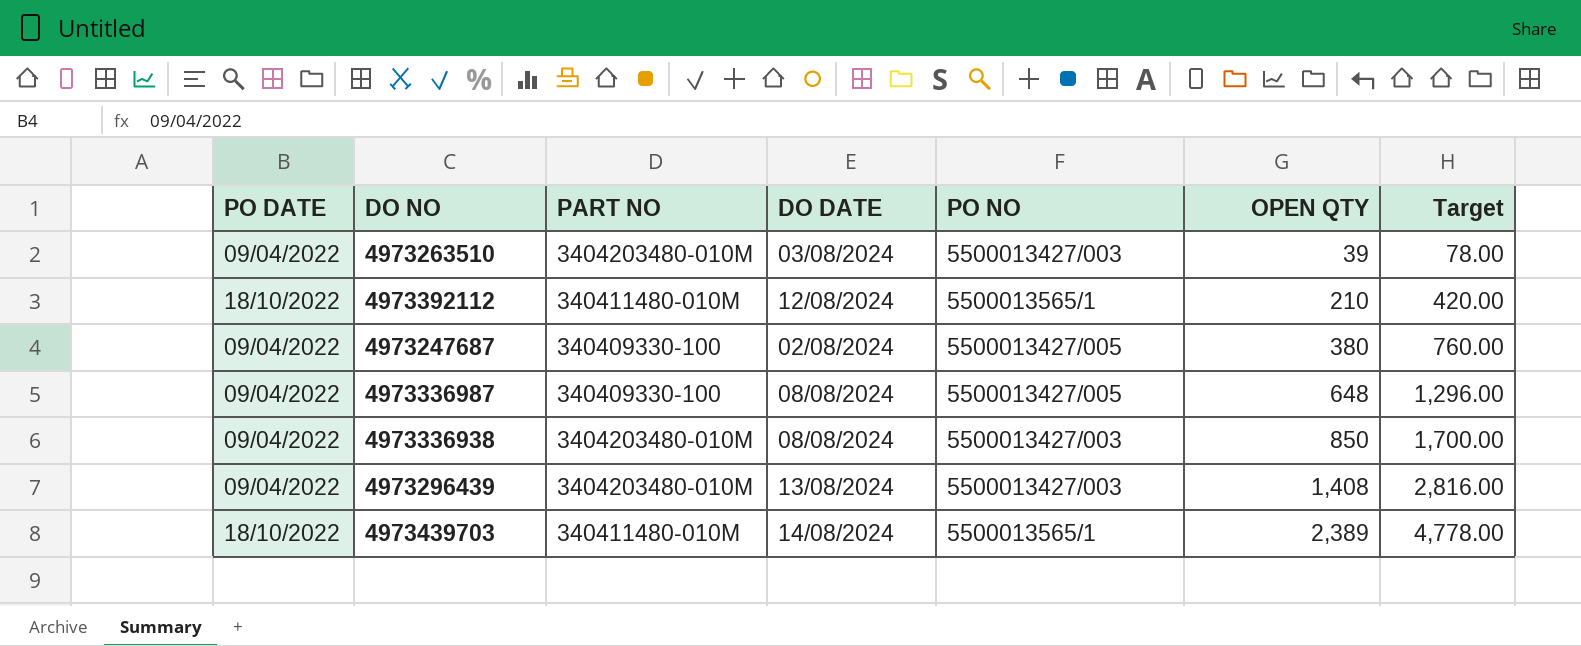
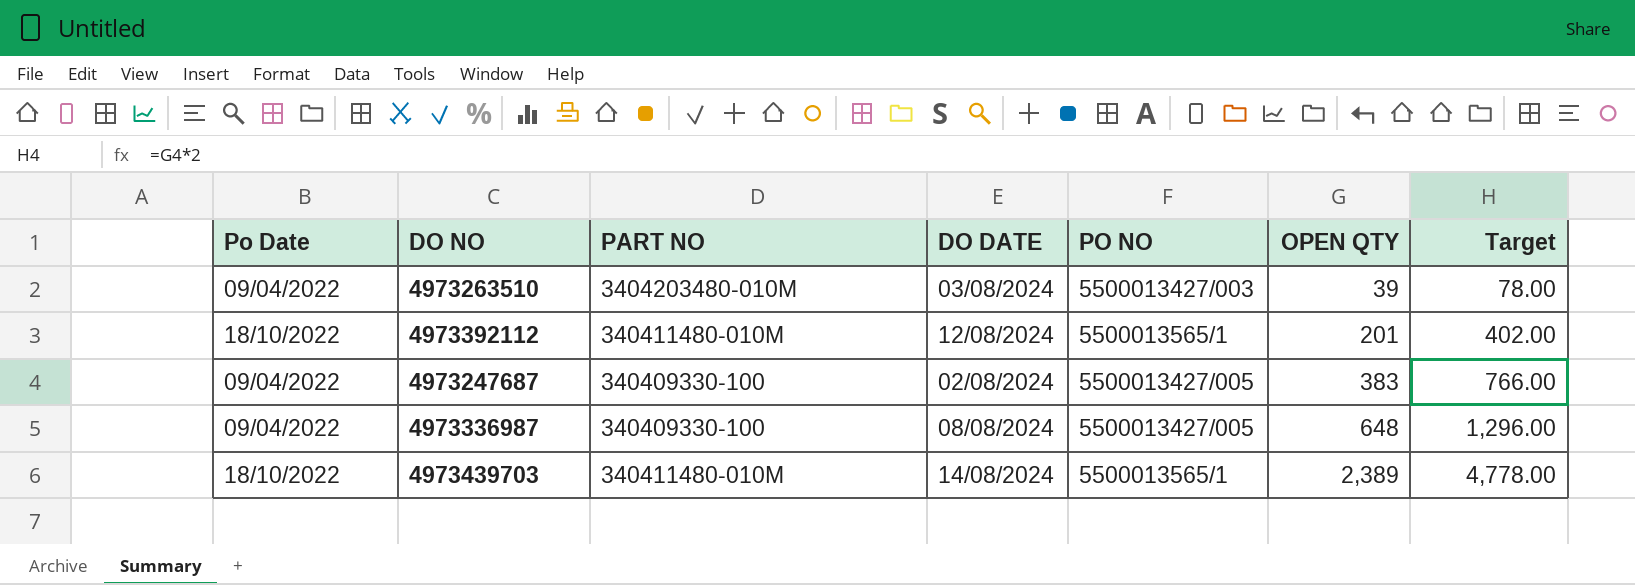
column name: PO DATE -> Po Date
row 4973336938: 09/04/2022 | 3404203480-010M | 08/08/2024 | 5500013427/003 | 850 | 1,700.00 -> none
row 4973296439: 09/04/2022 | 3404203480-010M | 13/08/2024 | 5500013427/003 | 1,408 | 2,816.00 -> none
4973392112 | OPEN QTY: 210 -> 201
4973392112 | Target: 420.00 -> 402.00
4973247687 | OPEN QTY: 380 -> 383
4973247687 | Target: 760.00 -> 766.00

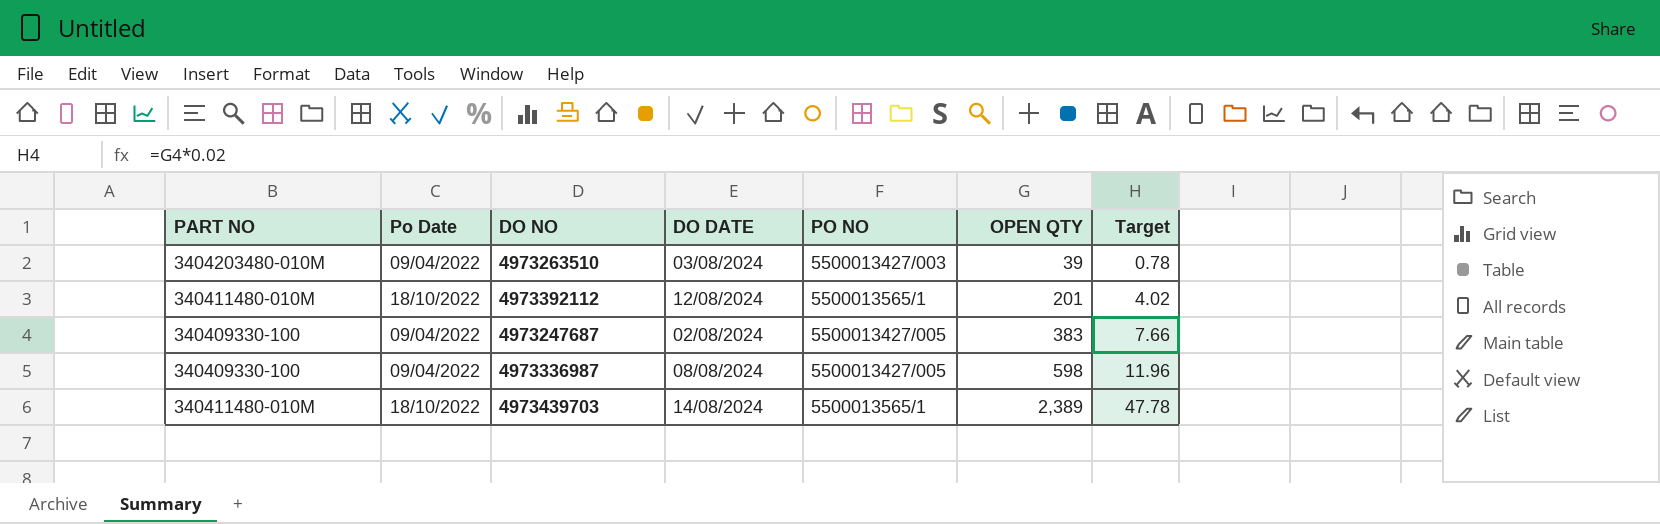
column PART NO | position: 3 -> 1
column Target | formula: [OPEN QTY] * 2 -> [OPEN QTY] * 0.02
4973336987 | OPEN QTY: 648 -> 598

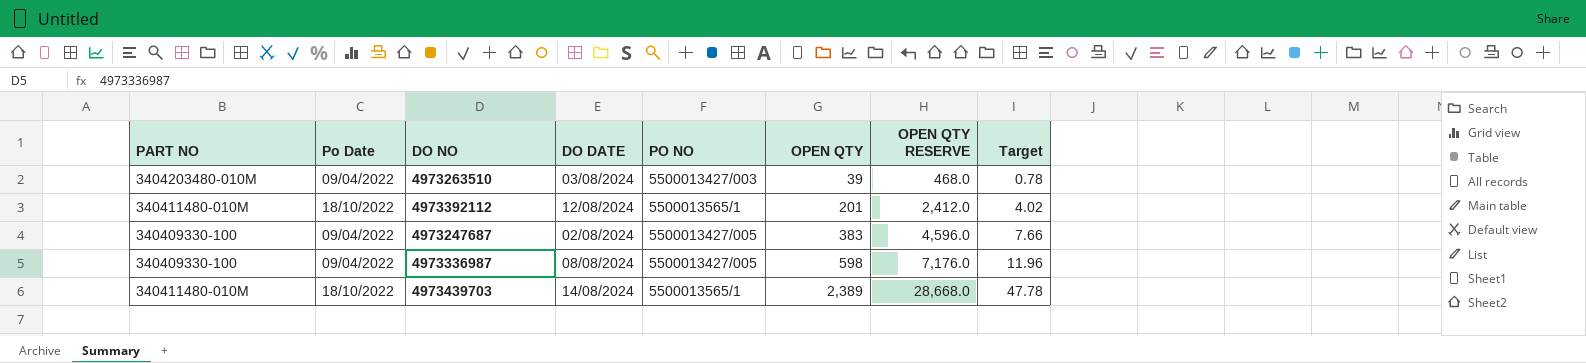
column OPEN QTY RESERVE | formula: none -> [OPEN QTY] * 12

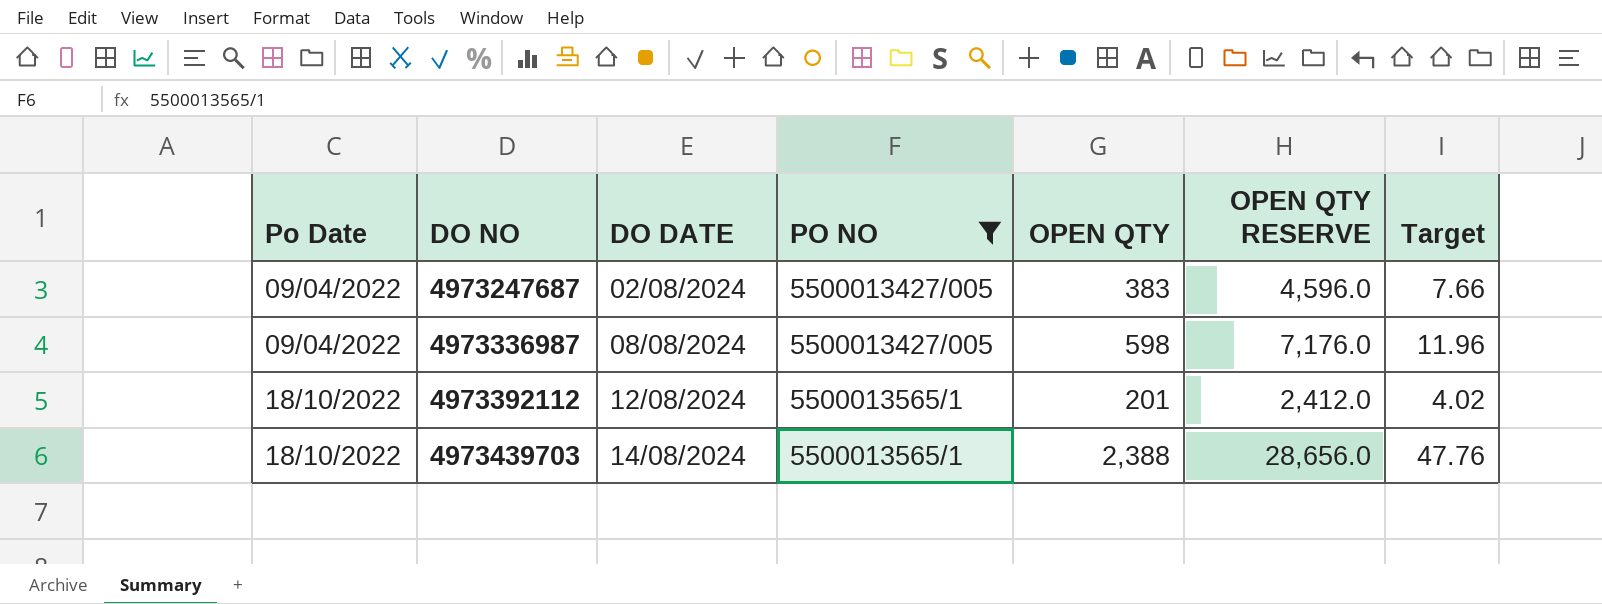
filter: none -> PO NO != 5500013427/003
row order: OPEN QTY ascending -> Po Date ascending
column PART NO | position: 1 -> none
4973439703 | OPEN QTY: 2,389 -> 2,388
4973439703 | OPEN QTY RESERVE: 28,668.0 -> 28,656.0
4973439703 | Target: 47.78 -> 47.76

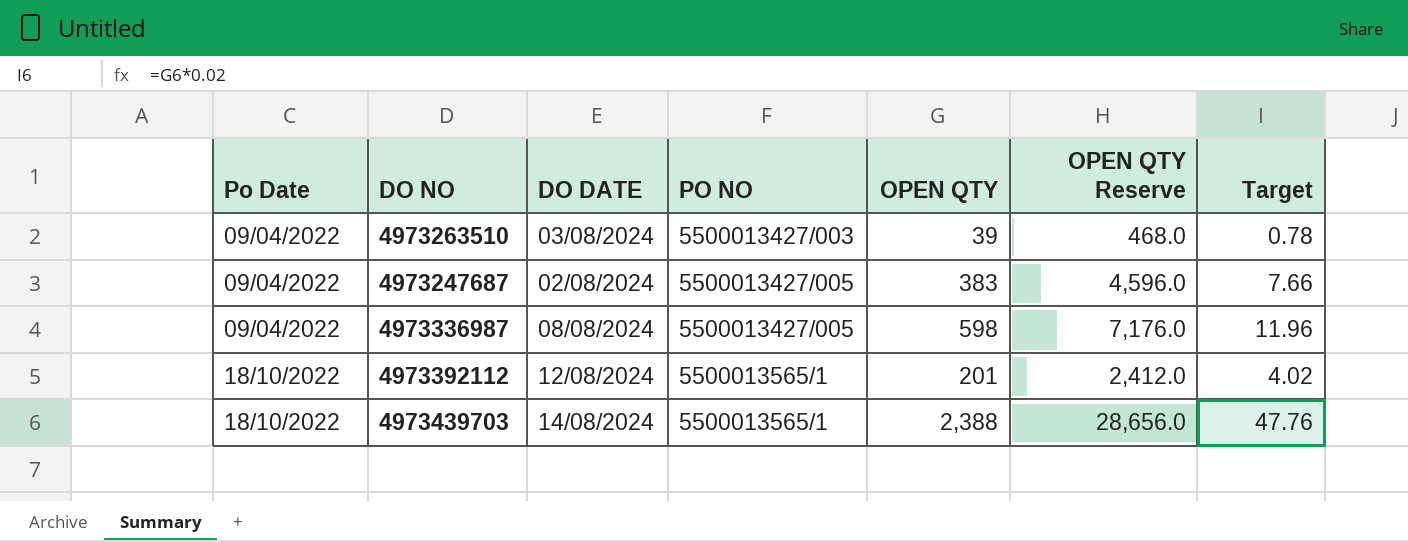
filter: PO NO != 5500013427/003 -> none
column name: OPEN QTY RESERVE -> OPEN QTY Reserve

